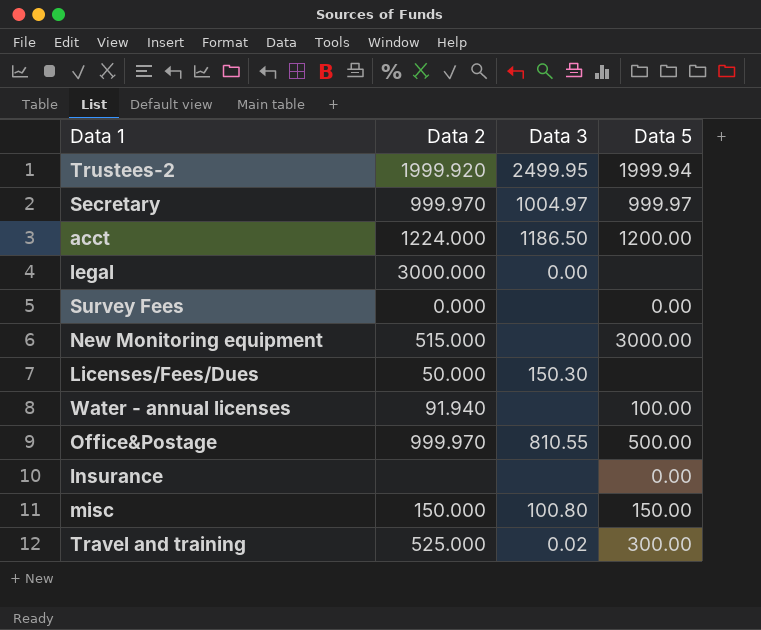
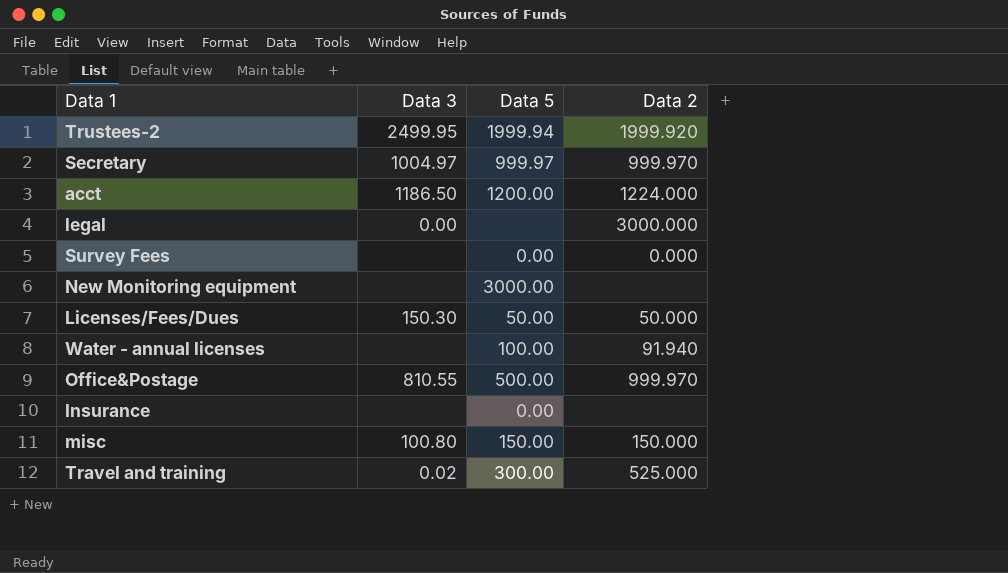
column Data 2 | position: 2 -> 4
New Monitoring equipment | Data 2: 515.000 -> none
Licenses/Fees/Dues | Data 5: none -> 50.00

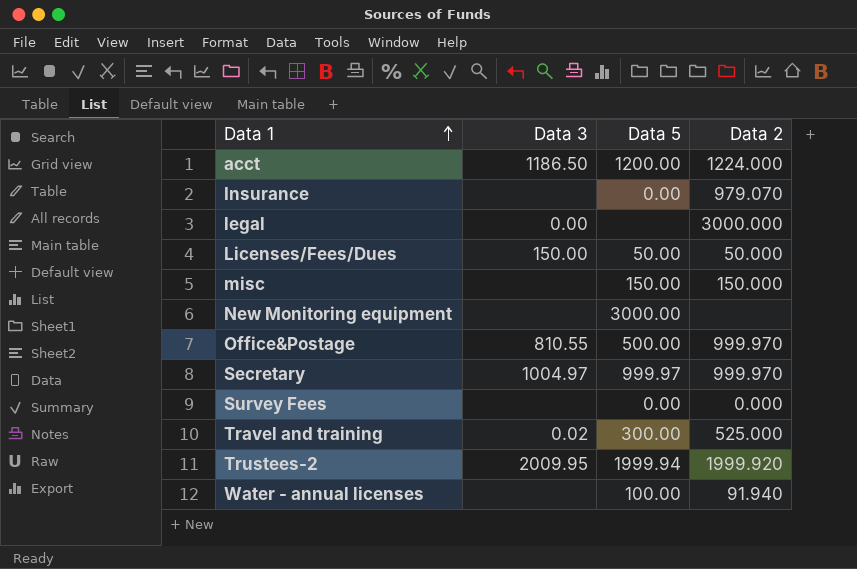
row order: none -> Data 1 ascending
Insurance | Data 2: none -> 979.070
Licenses/Fees/Dues | Data 3: 150.30 -> 150.00
misc | Data 3: 100.80 -> none
Trustees-2 | Data 3: 2499.95 -> 2009.95

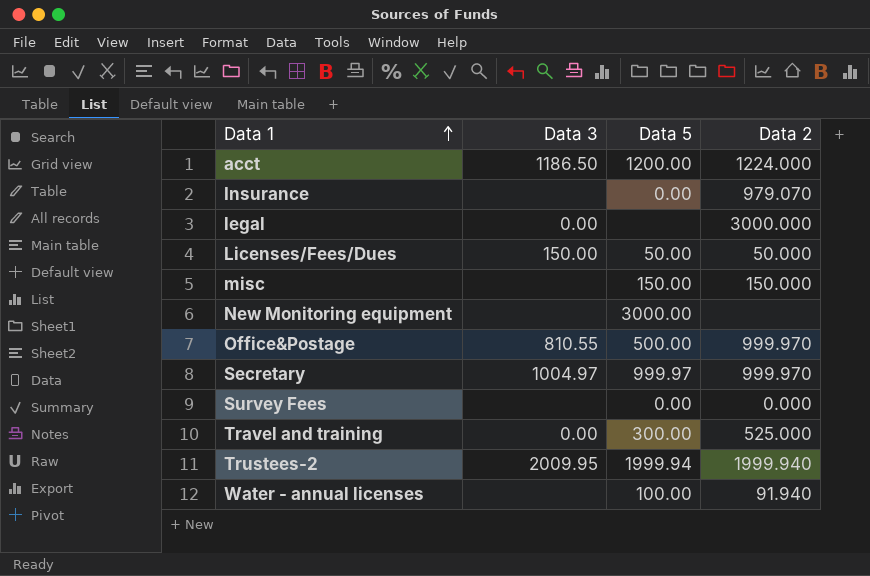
Travel and training | Data 3: 0.02 -> 0.00
Trustees-2 | Data 2: 1999.920 -> 1999.940

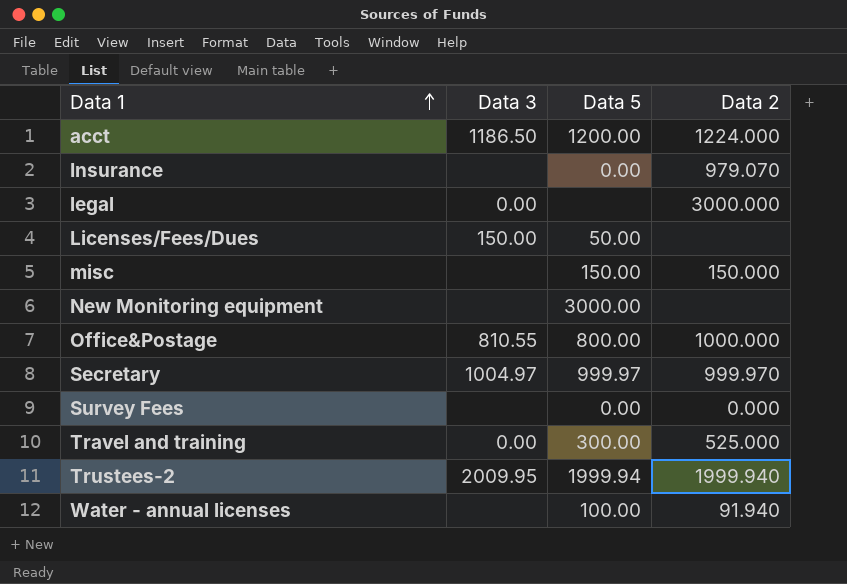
Licenses/Fees/Dues | Data 2: 50.000 -> none
Office&Postage | Data 5: 500.00 -> 800.00
Office&Postage | Data 2: 999.970 -> 1000.000

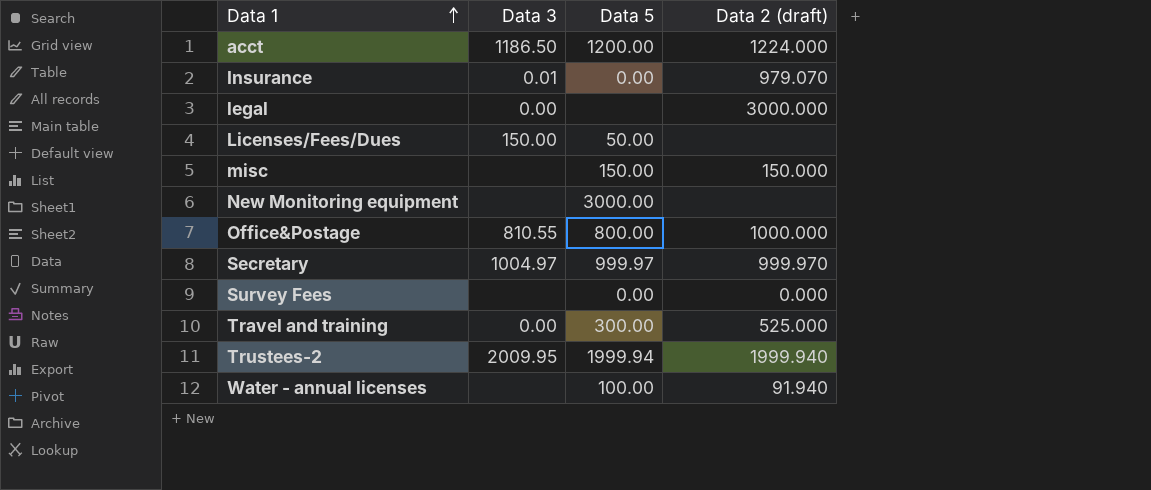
column name: Data 2 -> Data 2 (draft)
Insurance | Data 3: none -> 0.01

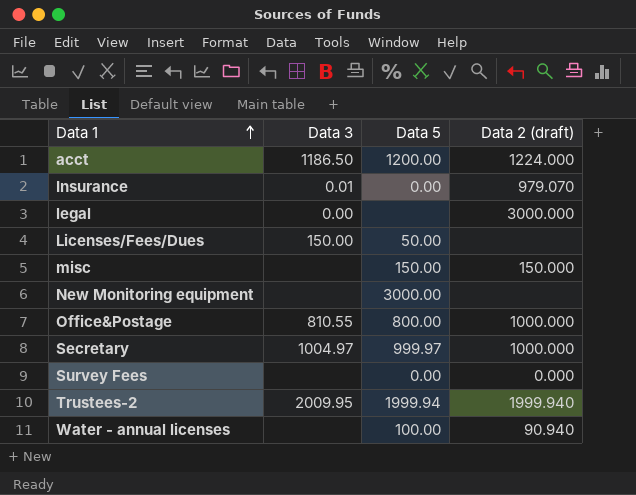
row Travel and training: 0.00 | 300.00 | 525.000 -> none
Secretary | Data 2 (draft): 999.970 -> 1000.000
Water - annual licenses | Data 2 (draft): 91.940 -> 90.940

